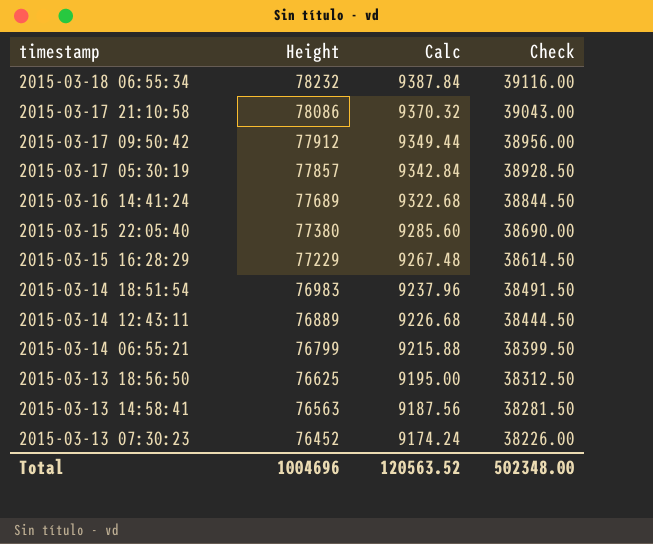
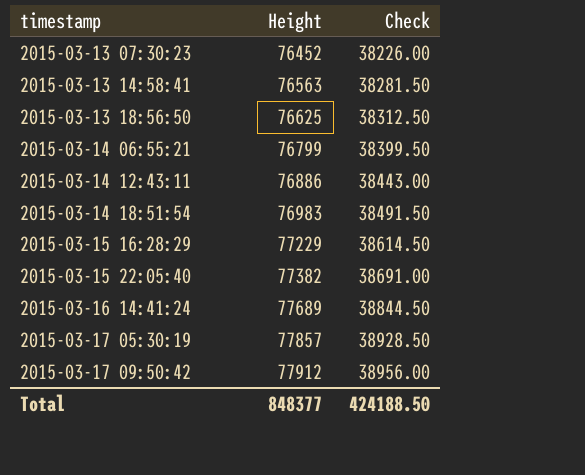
row order: timestamp descending -> timestamp ascending
column Calc | formula: [Height] * 0.12 -> none
row 2015-03-18 06:55:34: 78232 | 9387.84 | 39116.00 -> none
row 2015-03-17 21:10:58: 78086 | 9370.32 | 39043.00 -> none
2015-03-14 12:43:11 | Height: 76889 -> 76886
2015-03-14 12:43:11 | Check: 38444.50 -> 38443.00
2015-03-15 22:05:40 | Height: 77380 -> 77382
2015-03-15 22:05:40 | Check: 38690.00 -> 38691.00
Total | Height: 1004696 -> 848377
Total | Check: 502348.00 -> 424188.50

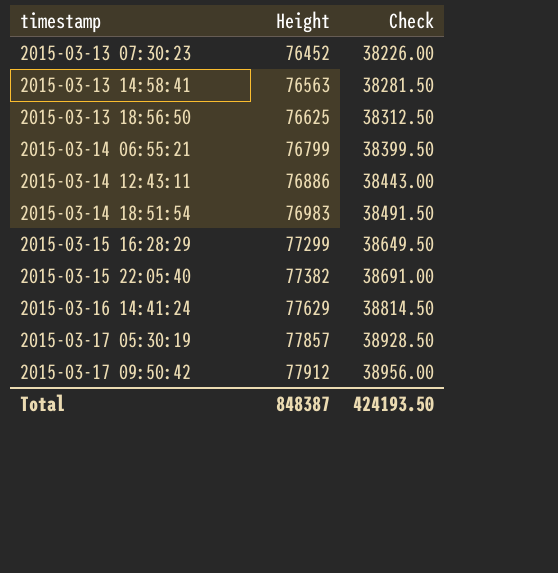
2015-03-15 16:28:29 | Height: 77229 -> 77299
2015-03-15 16:28:29 | Check: 38614.50 -> 38649.50
2015-03-16 14:41:24 | Height: 77689 -> 77629
2015-03-16 14:41:24 | Check: 38844.50 -> 38814.50
Total | Height: 848377 -> 848387
Total | Check: 424188.50 -> 424193.50

